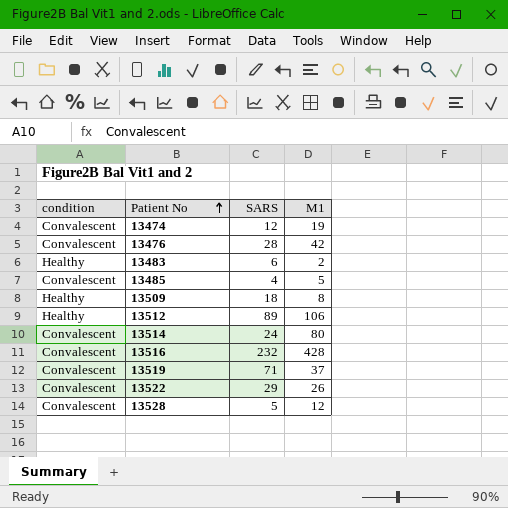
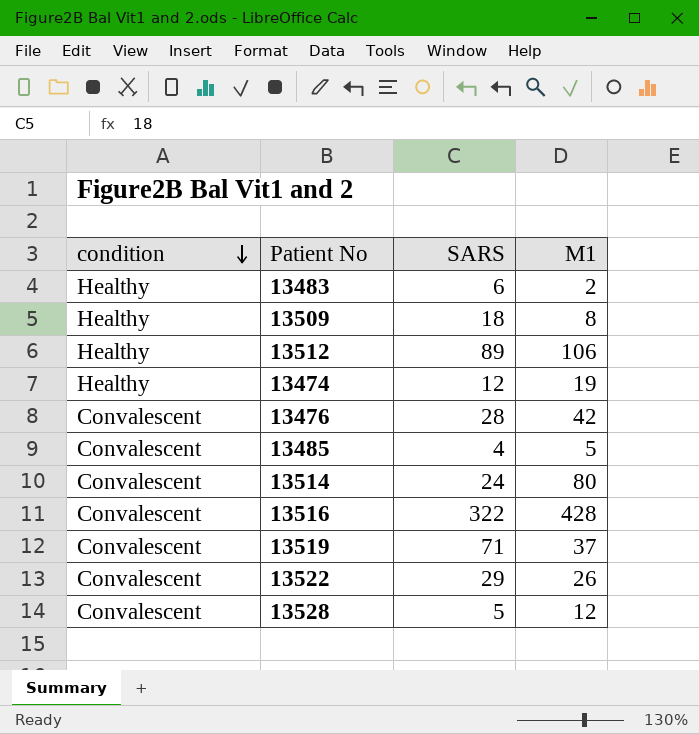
row order: Patient No ascending -> condition descending
13474 | condition: Convalescent -> Healthy
13516 | SARS: 232 -> 322

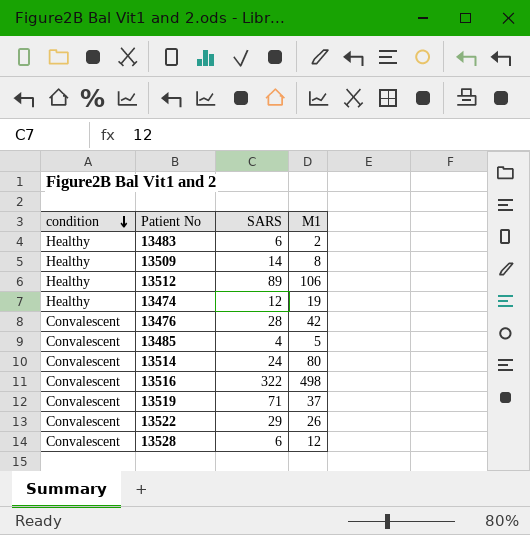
13509 | SARS: 18 -> 14
13516 | M1: 428 -> 498
13528 | SARS: 5 -> 6

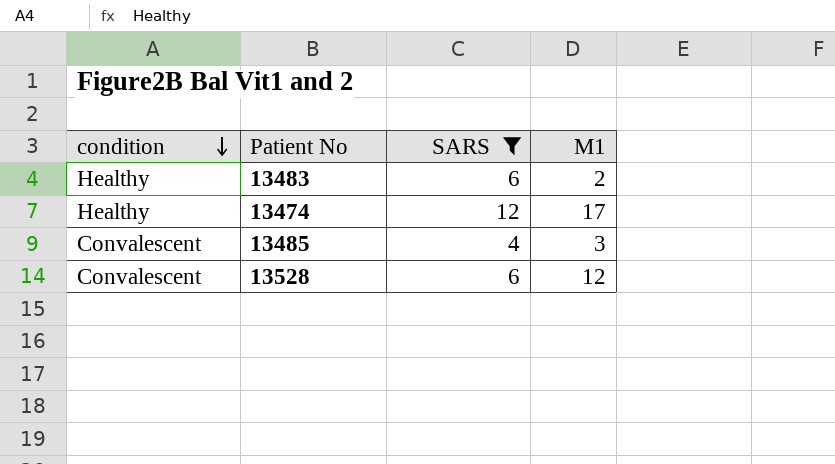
filter: none -> SARS <= 12
13474 | M1: 19 -> 17
13485 | M1: 5 -> 3

